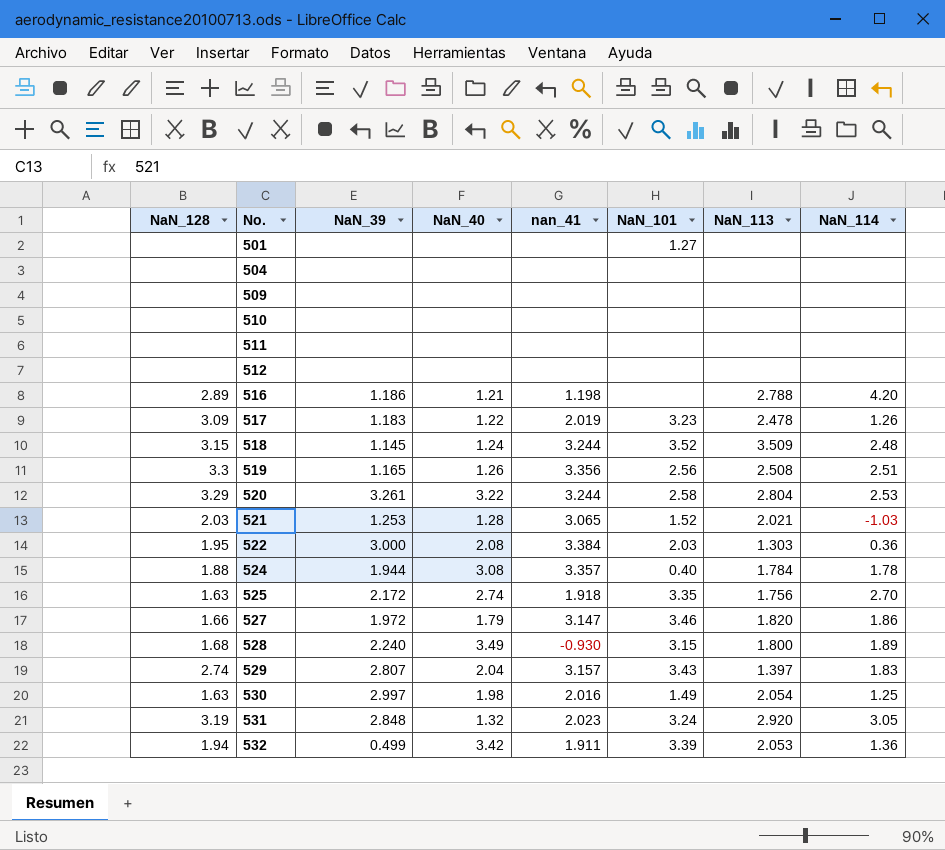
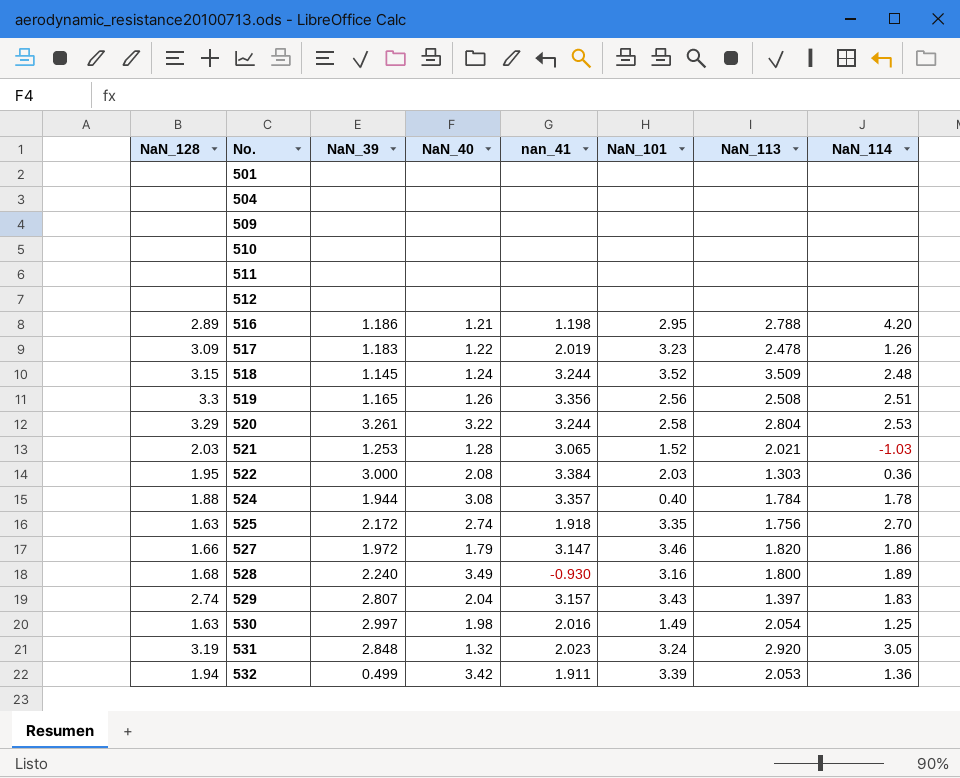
501 | NaN_101: 1.27 -> none
516 | NaN_101: none -> 2.95
528 | NaN_101: 3.15 -> 3.16

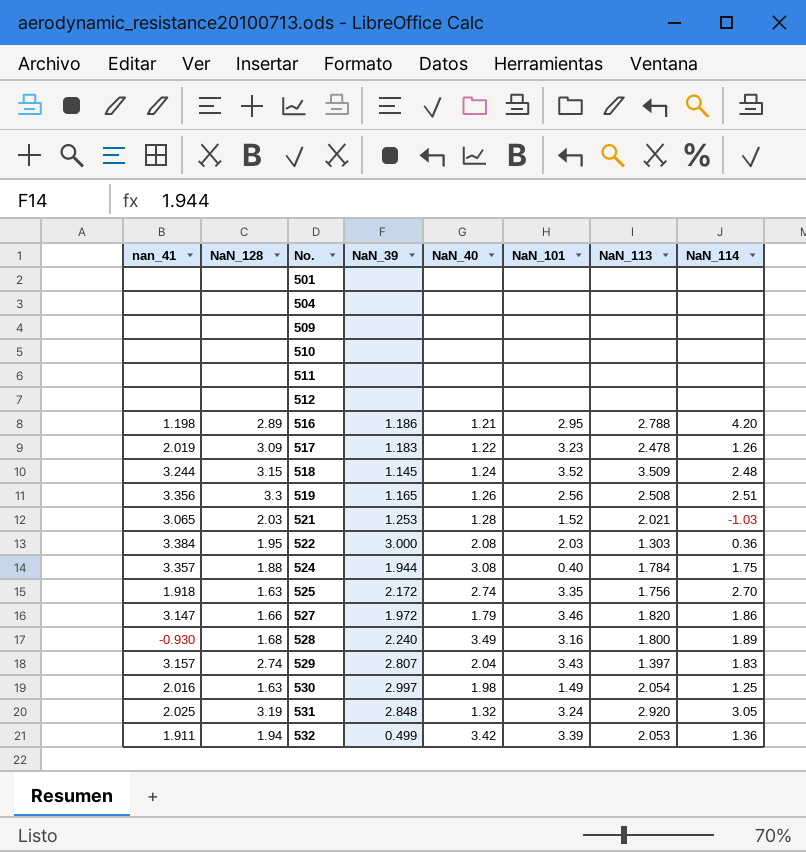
column nan_41 | position: 5 -> 1
row 520: 3.29 | 3.261 | 3.22 | 3.244 | 2.58 | 2.804 | 2.53 -> none
524 | NaN_114: 1.78 -> 1.75
531 | nan_41: 2.023 -> 2.025

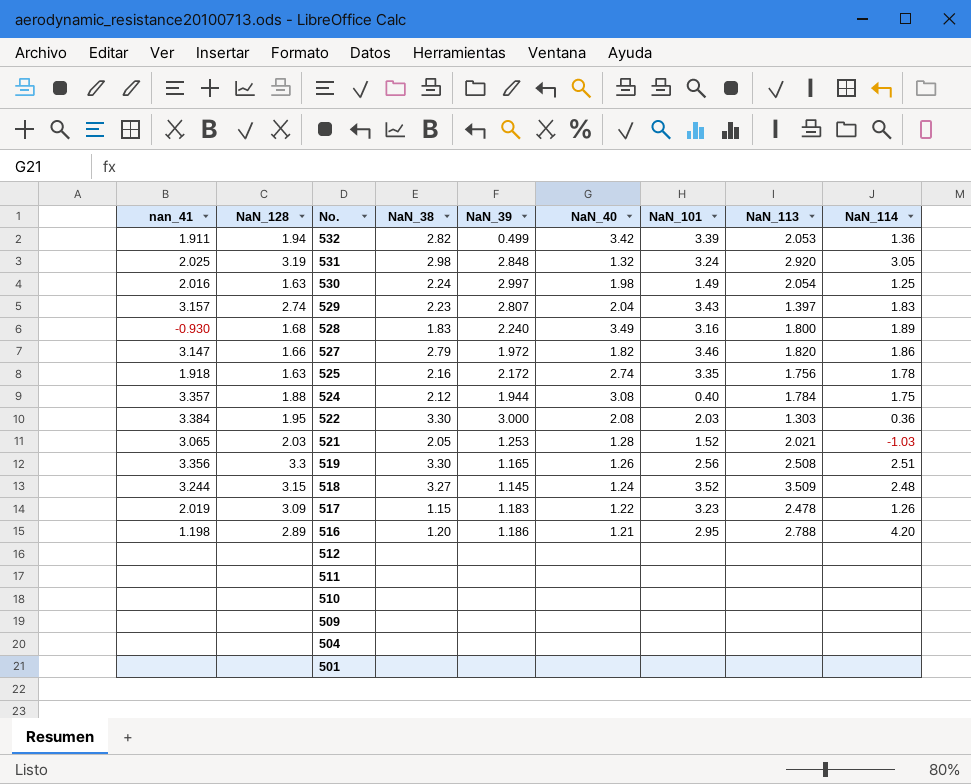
row order: No. ascending -> No. descending
column NaN_38 | position: none -> 4
527 | NaN_40: 1.79 -> 1.82
525 | NaN_114: 2.70 -> 1.78

